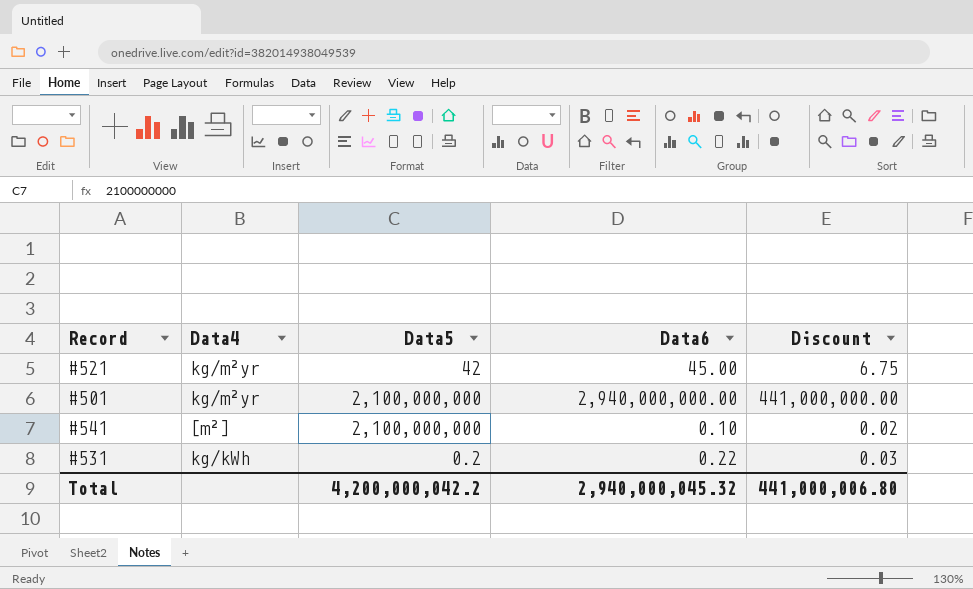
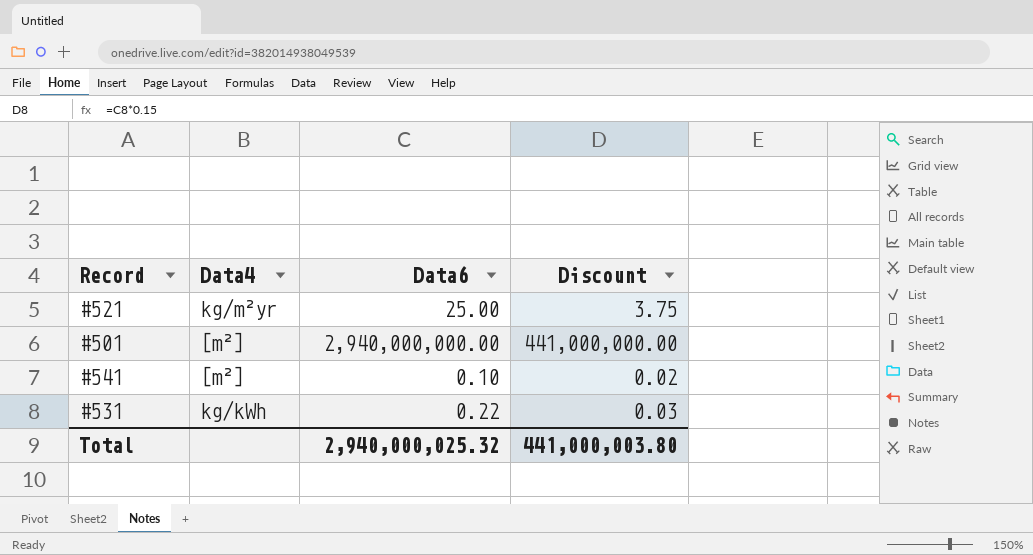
column Data5 | position: 3 -> none
#521 | Data6: 45.00 -> 25.00
#521 | Discount: 6.75 -> 3.75
#501 | Data4: kg/m²yr -> [m²]
Total | Data6: 2,940,000,045.32 -> 2,940,000,025.32
Total | Discount: 441,000,006.80 -> 441,000,003.80

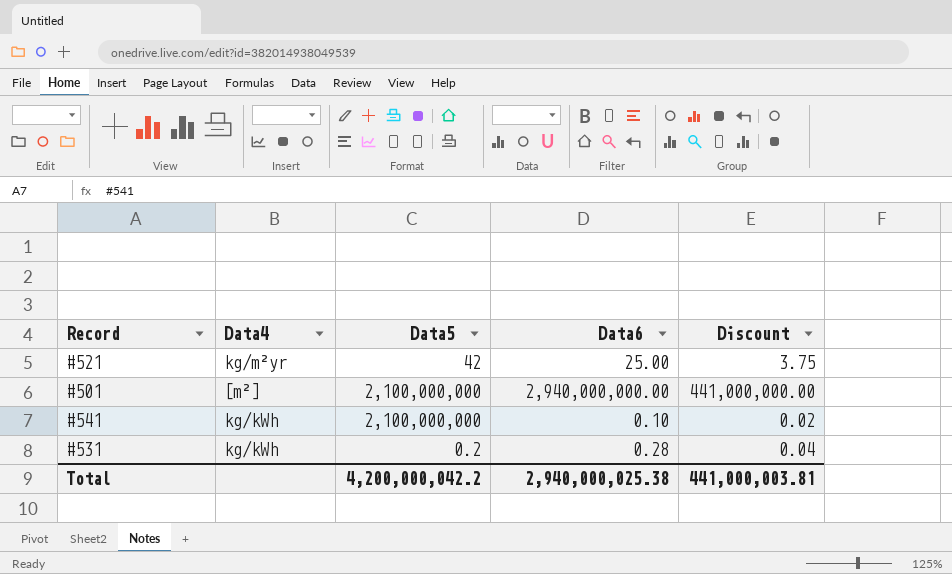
column Data5 | position: none -> 3
#541 | Data4: [m²] -> kg/kWh
#531 | Data6: 0.22 -> 0.28
#531 | Discount: 0.03 -> 0.04
Total | Data6: 2,940,000,025.32 -> 2,940,000,025.38
Total | Discount: 441,000,003.80 -> 441,000,003.81

